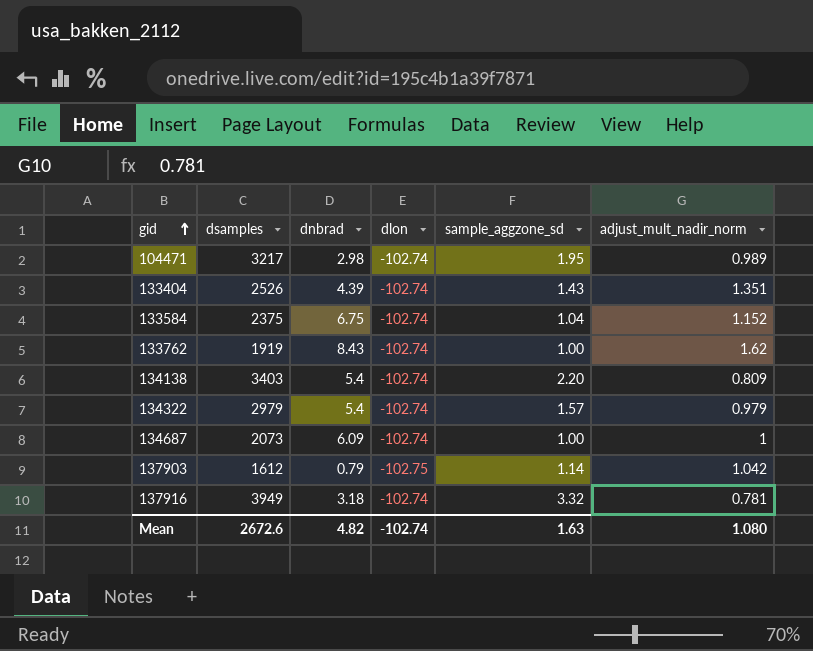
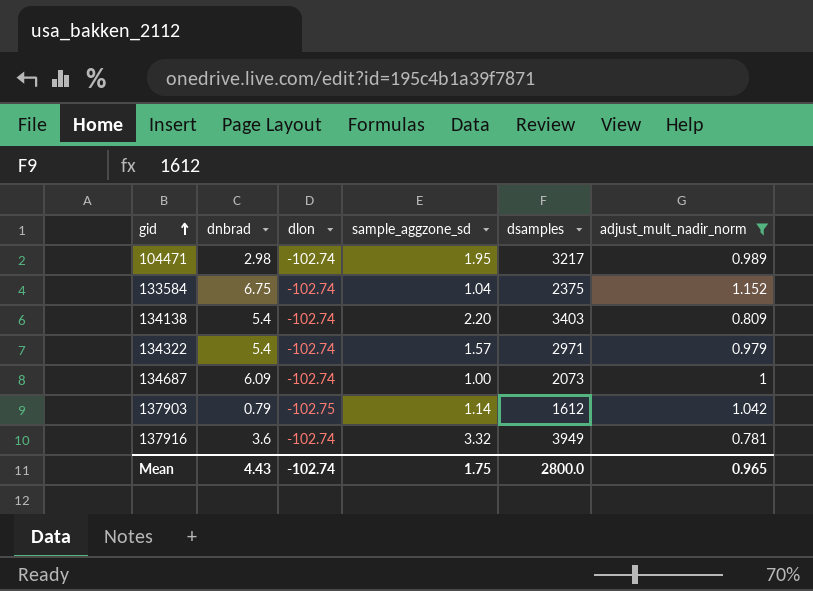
filter: none -> adjust_mult_nadir_norm <= 1.152
column dsamples | position: 2 -> 5
134322 | dsamples: 2979 -> 2971
137916 | dnbrad: 3.18 -> 3.6
Mean | dnbrad: 4.82 -> 4.43
Mean | sample_aggzone_sd: 1.63 -> 1.75
Mean | dsamples: 2672.6 -> 2800.0
Mean | adjust_mult_nadir_norm: 1.080 -> 0.965

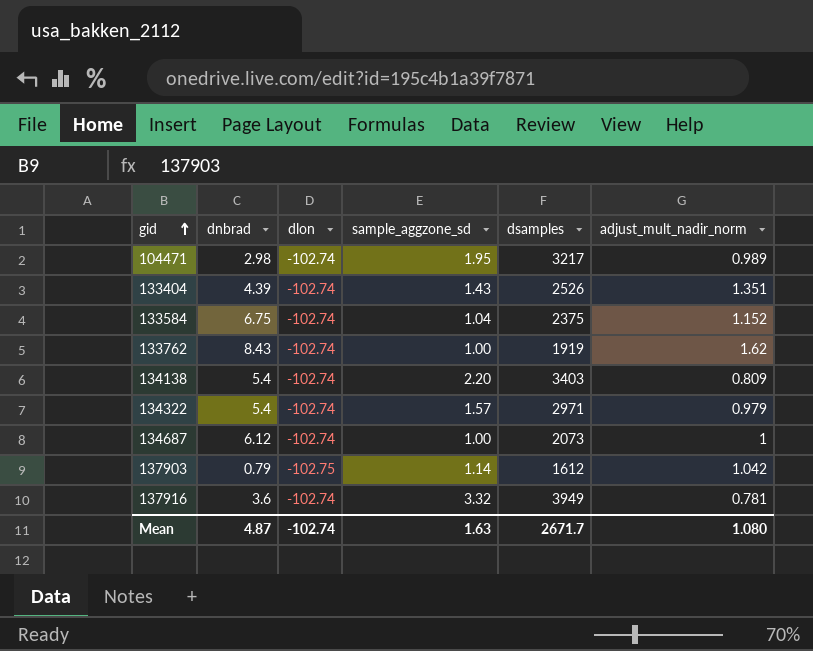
filter: adjust_mult_nadir_norm <= 1.152 -> none
134687 | dnbrad: 6.09 -> 6.12
Mean | dnbrad: 4.43 -> 4.87
Mean | sample_aggzone_sd: 1.75 -> 1.63
Mean | dsamples: 2800.0 -> 2671.7
Mean | adjust_mult_nadir_norm: 0.965 -> 1.080

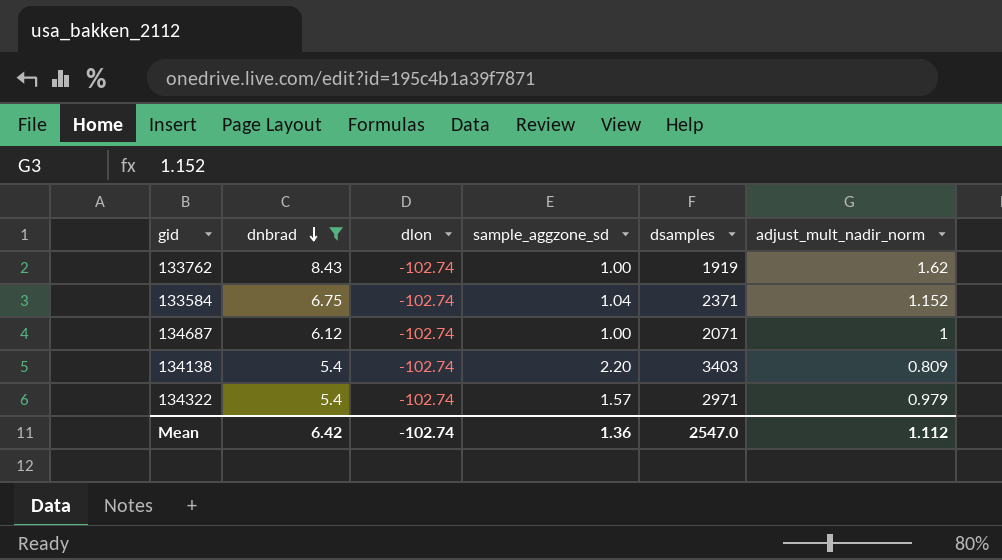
filter: none -> dnbrad >= 5.4
row order: gid ascending -> dnbrad descending
133584 | dsamples: 2375 -> 2371
134687 | dsamples: 2073 -> 2071
Mean | dnbrad: 4.87 -> 6.42
Mean | sample_aggzone_sd: 1.63 -> 1.36
Mean | dsamples: 2671.7 -> 2547.0
Mean | adjust_mult_nadir_norm: 1.080 -> 1.112

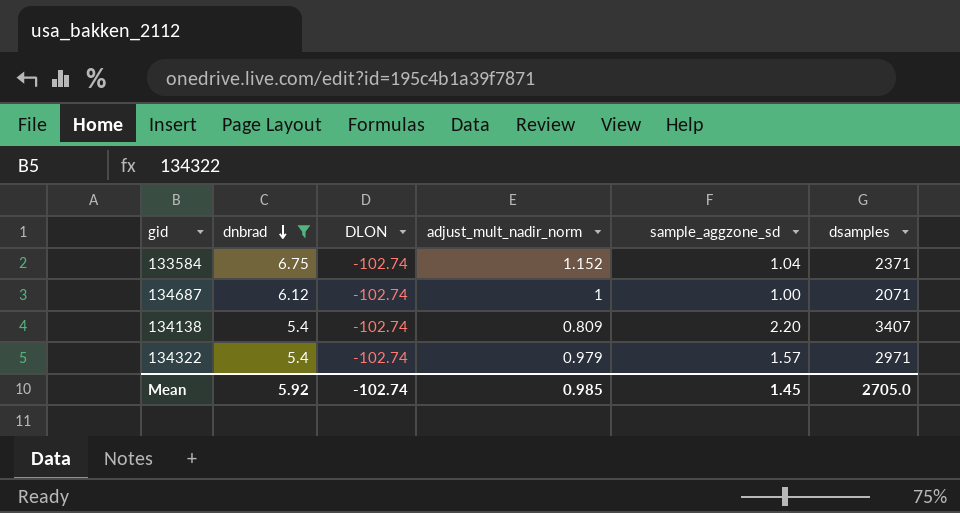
column name: dlon -> DLON
column adjust_mult_nadir_norm | position: 6 -> 4
row 133762: 8.43 | -102.74 | 1.00 | 1919 | 1.62 -> none
134138 | dsamples: 3403 -> 3407
Mean | dnbrad: 6.42 -> 5.92
Mean | adjust_mult_nadir_norm: 1.112 -> 0.985
Mean | sample_aggzone_sd: 1.36 -> 1.45
Mean | dsamples: 2547.0 -> 2705.0

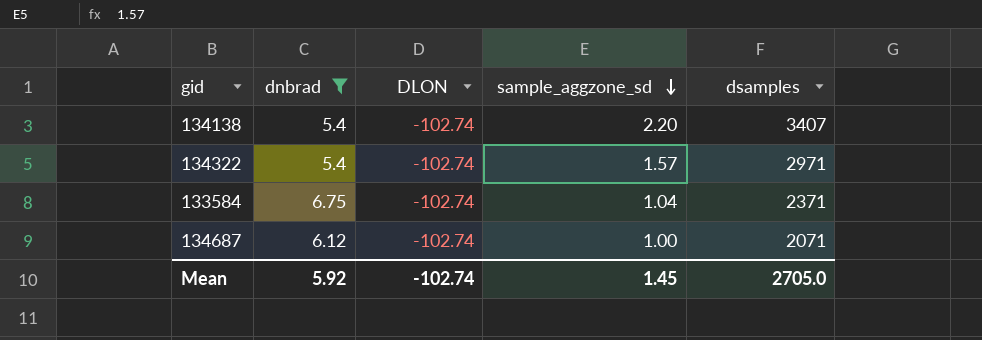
row order: dnbrad descending -> sample_aggzone_sd descending
column adjust_mult_nadir_norm | position: 4 -> none

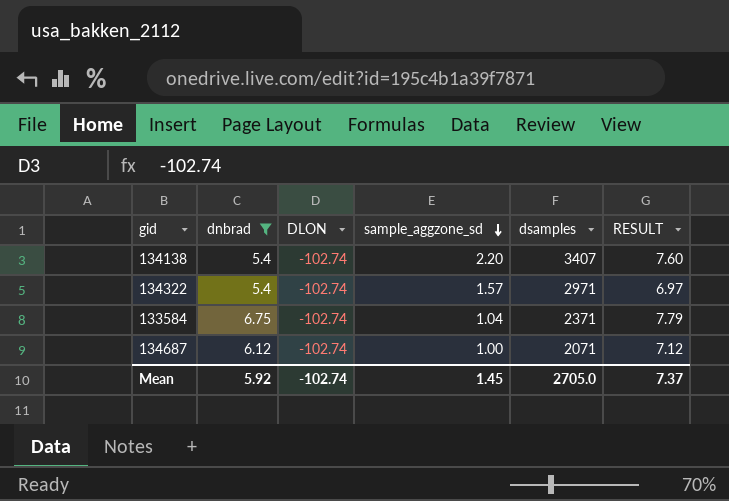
column RESULT | formula: none -> [dnbrad] + [sample_aggzone_sd]

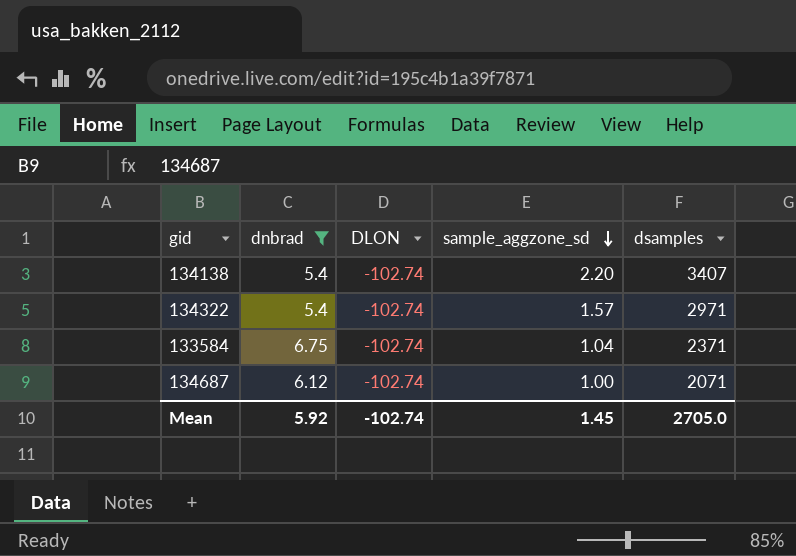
column RESULT | formula: [dnbrad] + [sample_aggzone_sd] -> none

